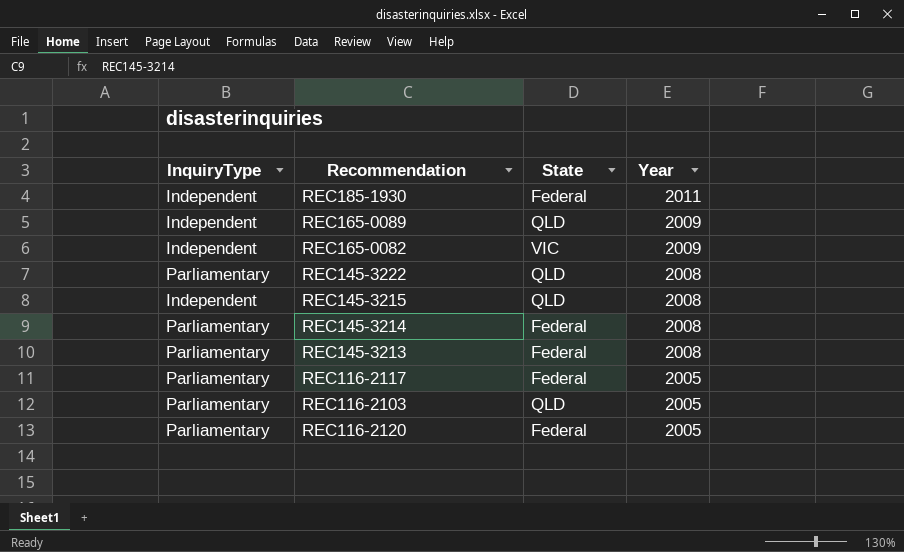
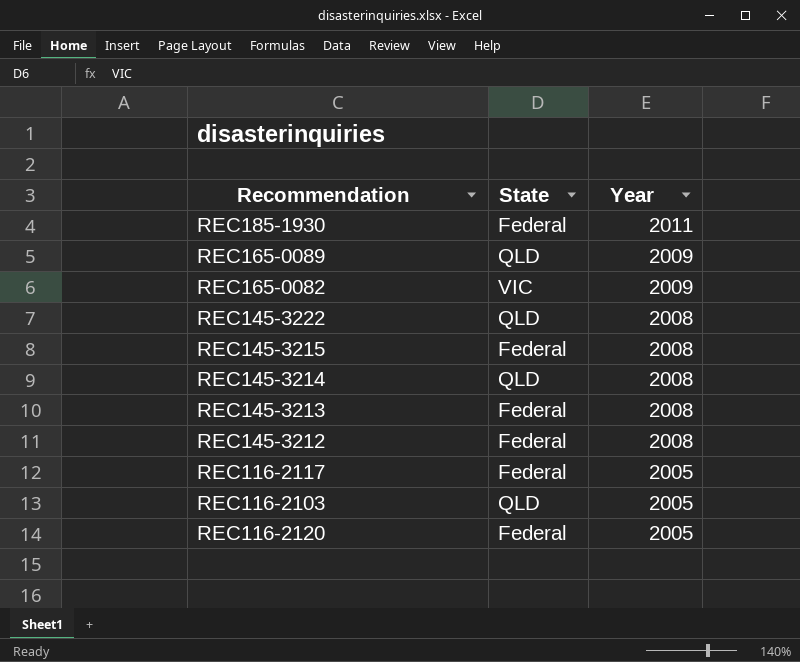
column InquiryType | position: 1 -> none
REC145-3215 | State: QLD -> Federal
REC145-3214 | State: Federal -> QLD
row REC145-3212: none -> Federal | 2008

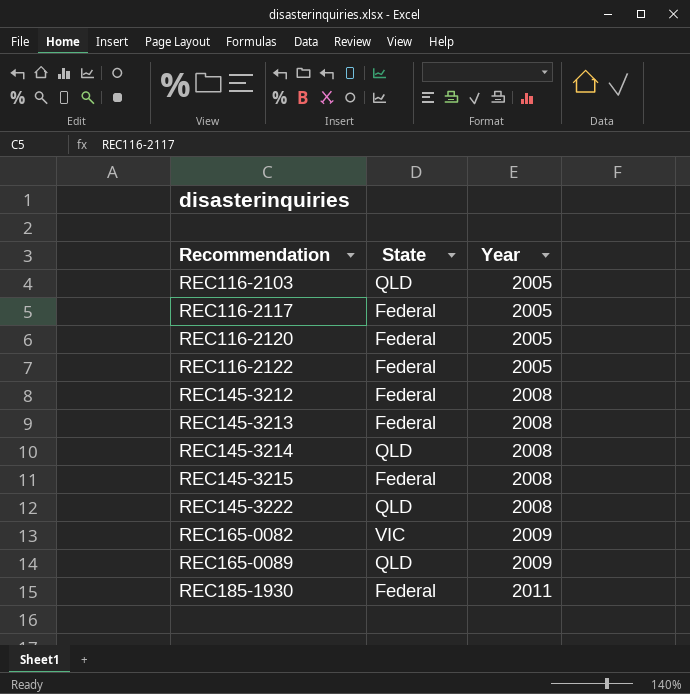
row order: Year descending -> Recommendation ascending
row REC116-2122: none -> Federal | 2005

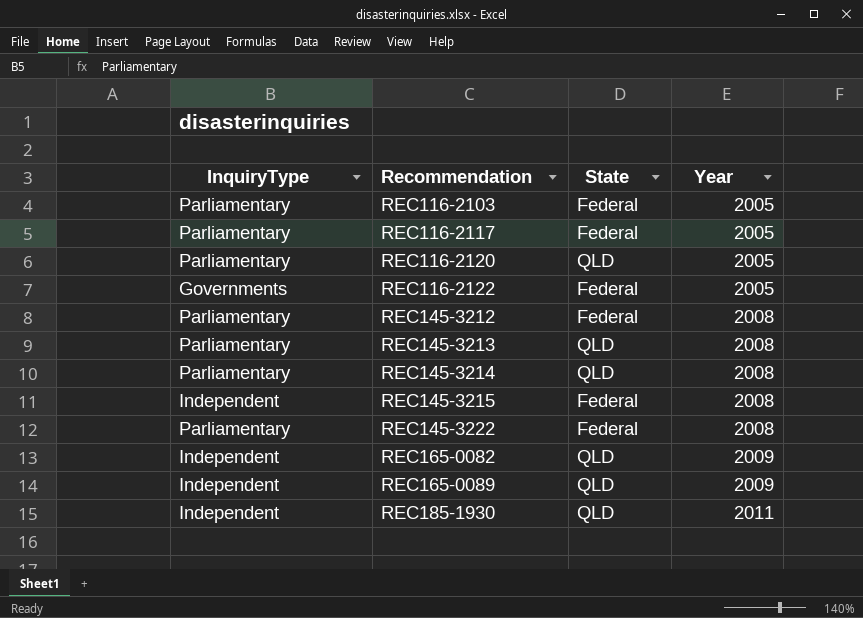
column InquiryType | position: none -> 1
REC116-2103 | State: QLD -> Federal
REC116-2120 | State: Federal -> QLD
REC145-3213 | State: Federal -> QLD
REC145-3222 | State: QLD -> Federal
REC165-0082 | State: VIC -> QLD
REC185-1930 | State: Federal -> QLD

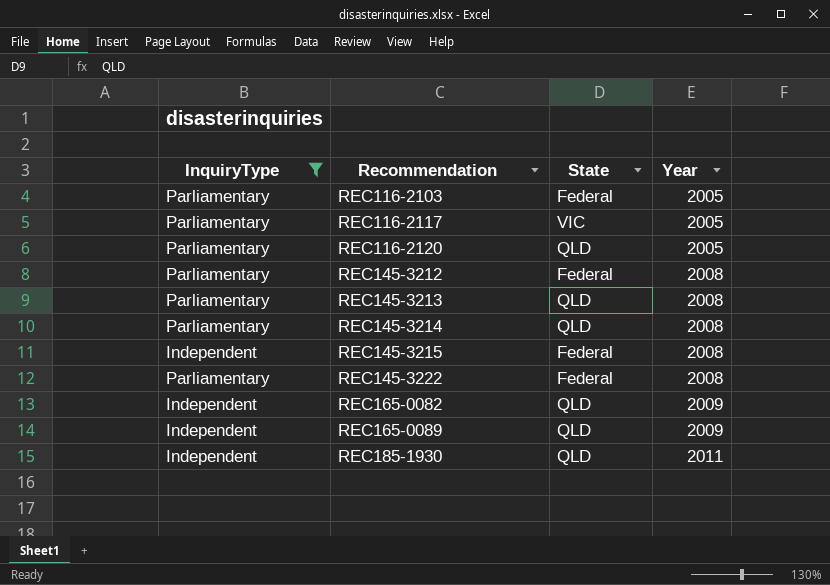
filter: none -> InquiryType != Governments
REC116-2117 | State: Federal -> VIC

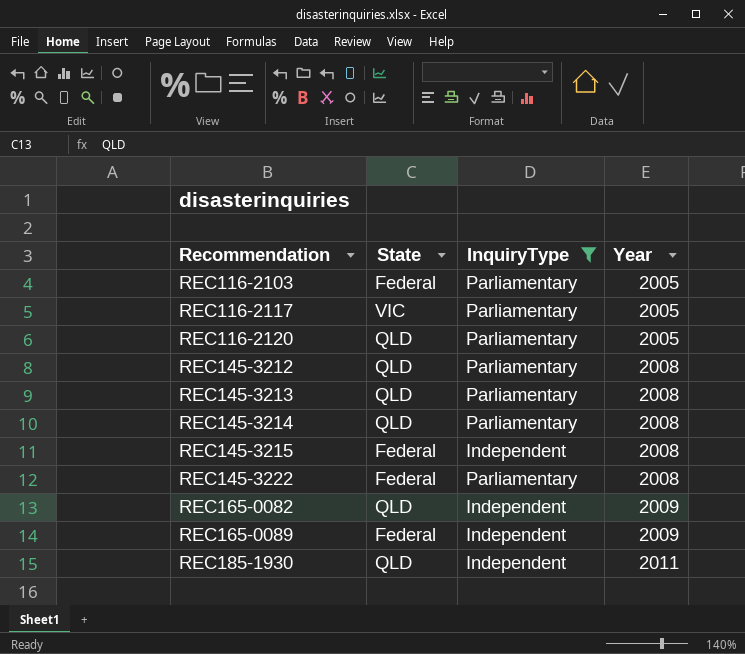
column InquiryType | position: 1 -> 3
REC145-3212 | State: Federal -> QLD
REC165-0089 | State: QLD -> Federal

